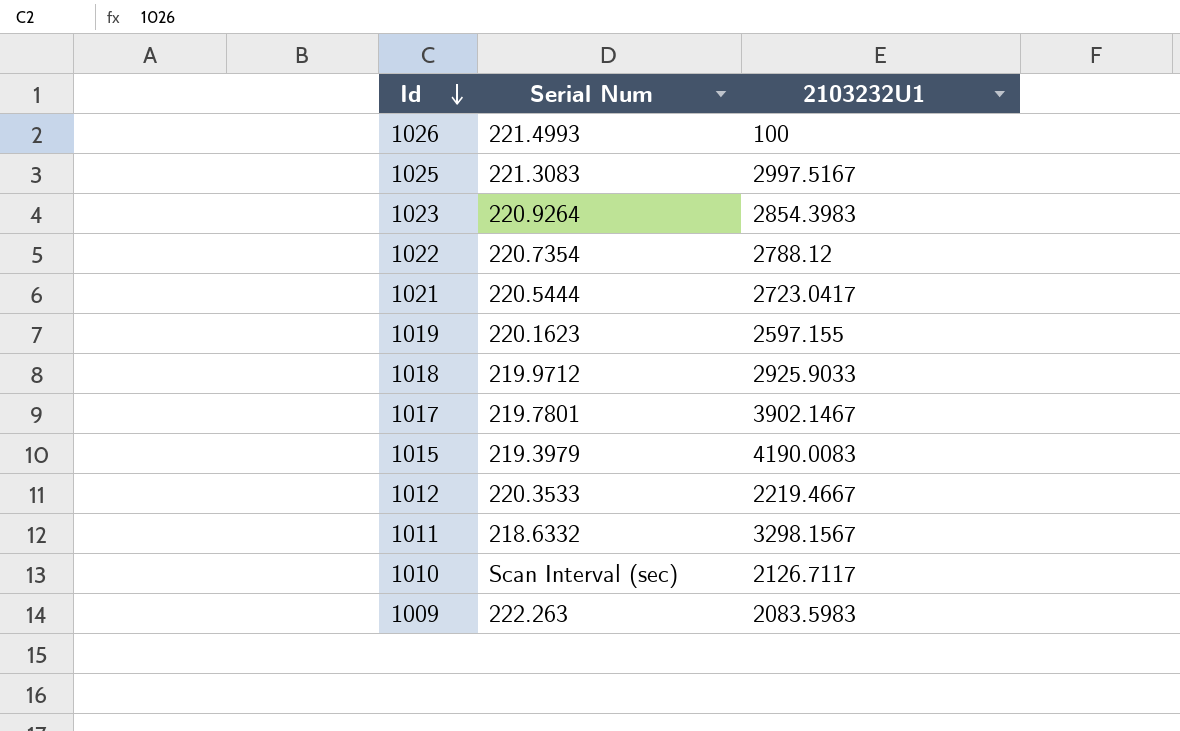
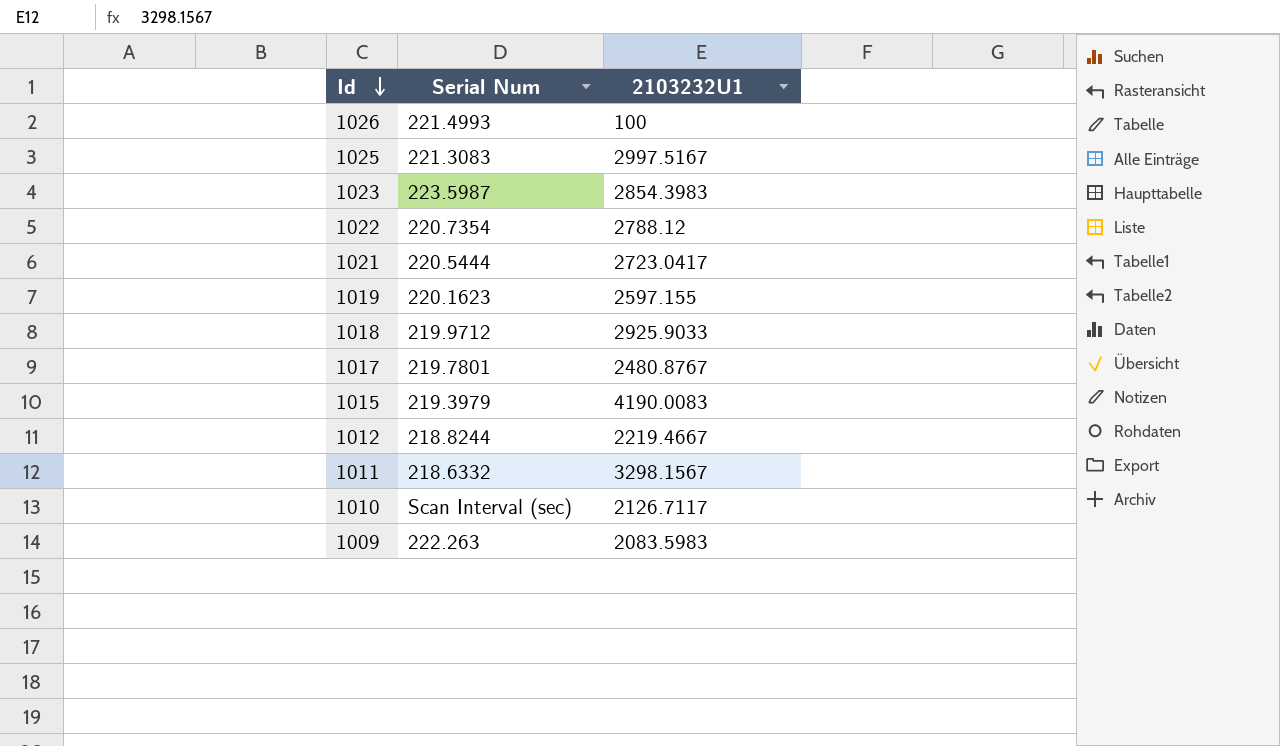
1023 | Serial Num: 220.9264 -> 223.5987
1017 | 2103232U1: 3902.1467 -> 2480.8767
1012 | Serial Num: 220.3533 -> 218.8244

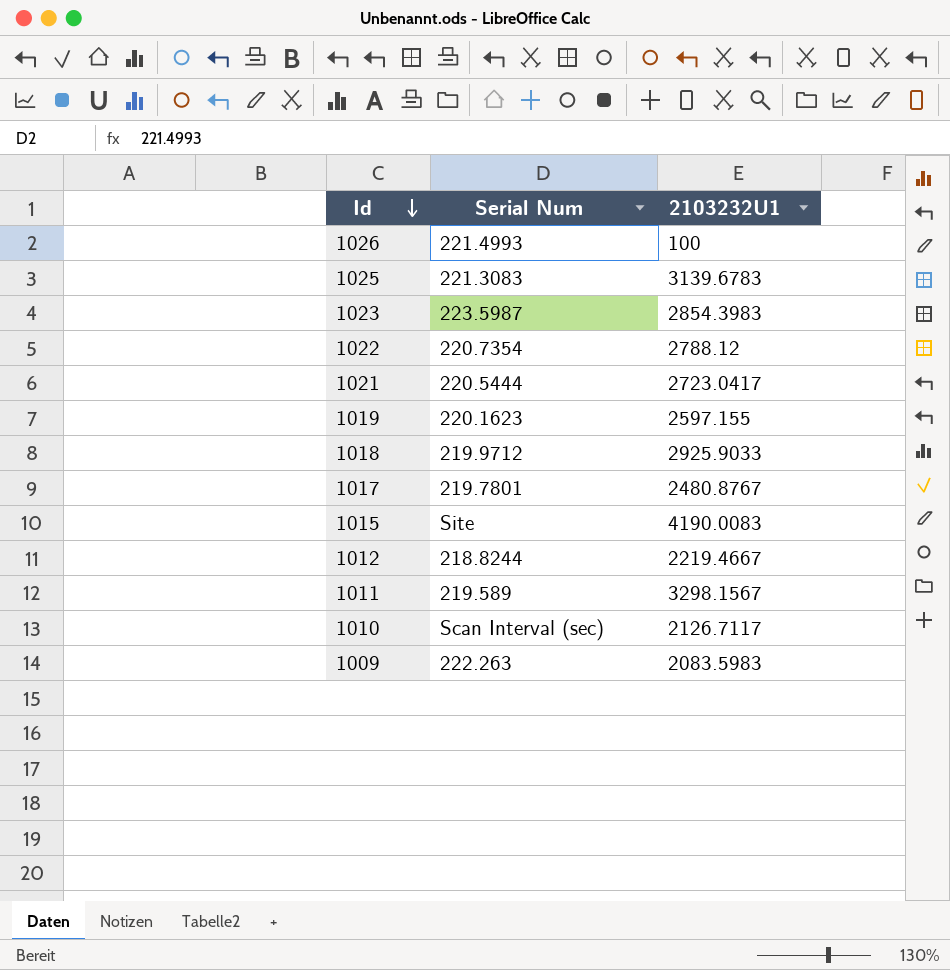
1025 | 2103232U1: 2997.5167 -> 3139.6783
1015 | Serial Num: 219.3979 -> Site
1011 | Serial Num: 218.6332 -> 219.589

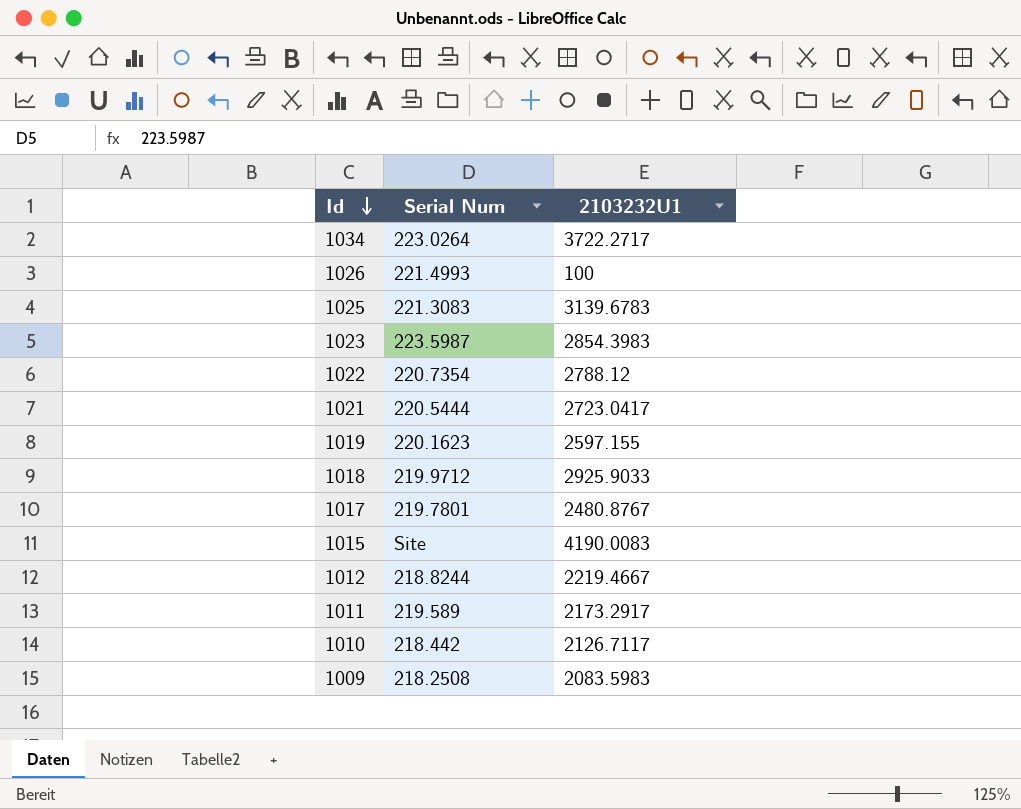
row 1034: none -> 223.0264 | 3722.2717
1011 | 2103232U1: 3298.1567 -> 2173.2917
1010 | Serial Num: Scan Interval (sec) -> 218.442
1009 | Serial Num: 222.263 -> 218.2508

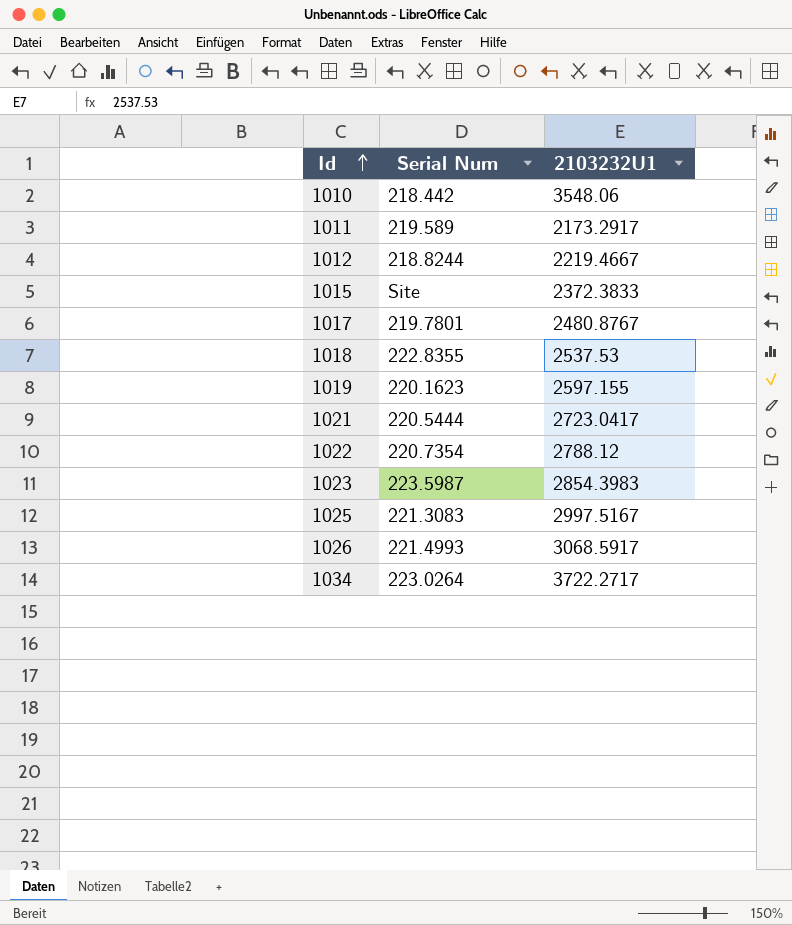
row order: Id descending -> Id ascending
row 1009: 218.2508 | 2083.5983 -> none
1010 | 2103232U1: 2126.7117 -> 3548.06
1015 | 2103232U1: 4190.0083 -> 2372.3833
1018 | Serial Num: 219.9712 -> 222.8355
1018 | 2103232U1: 2925.9033 -> 2537.53
1025 | 2103232U1: 3139.6783 -> 2997.5167
1026 | 2103232U1: 100 -> 3068.5917

